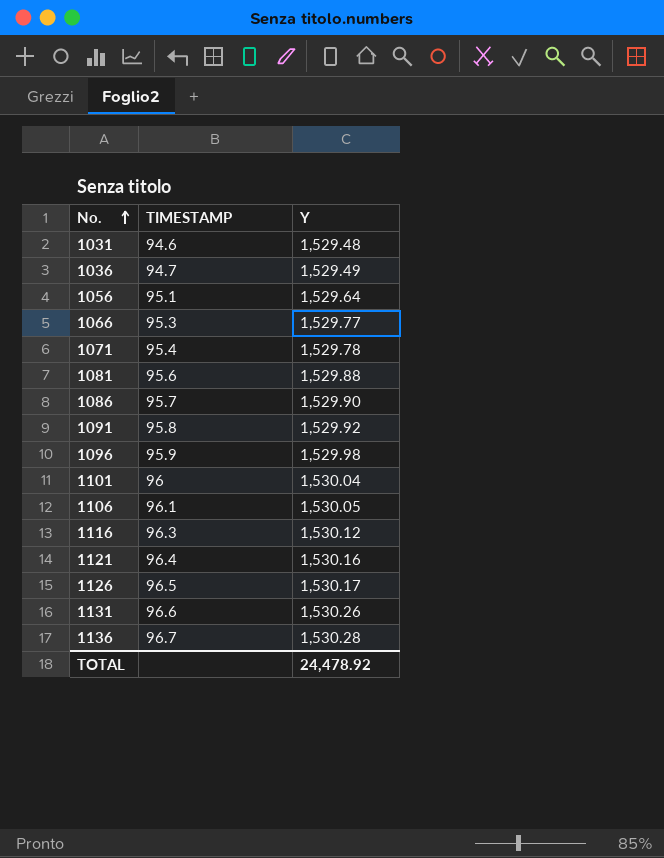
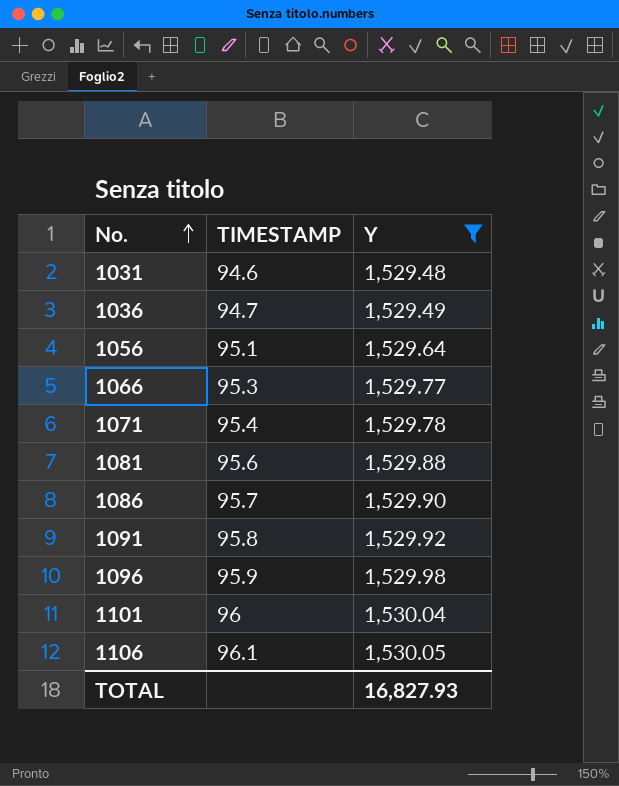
filter: none -> Y <= 1,530.05
TOTAL | Y: 24,478.92 -> 16,827.93

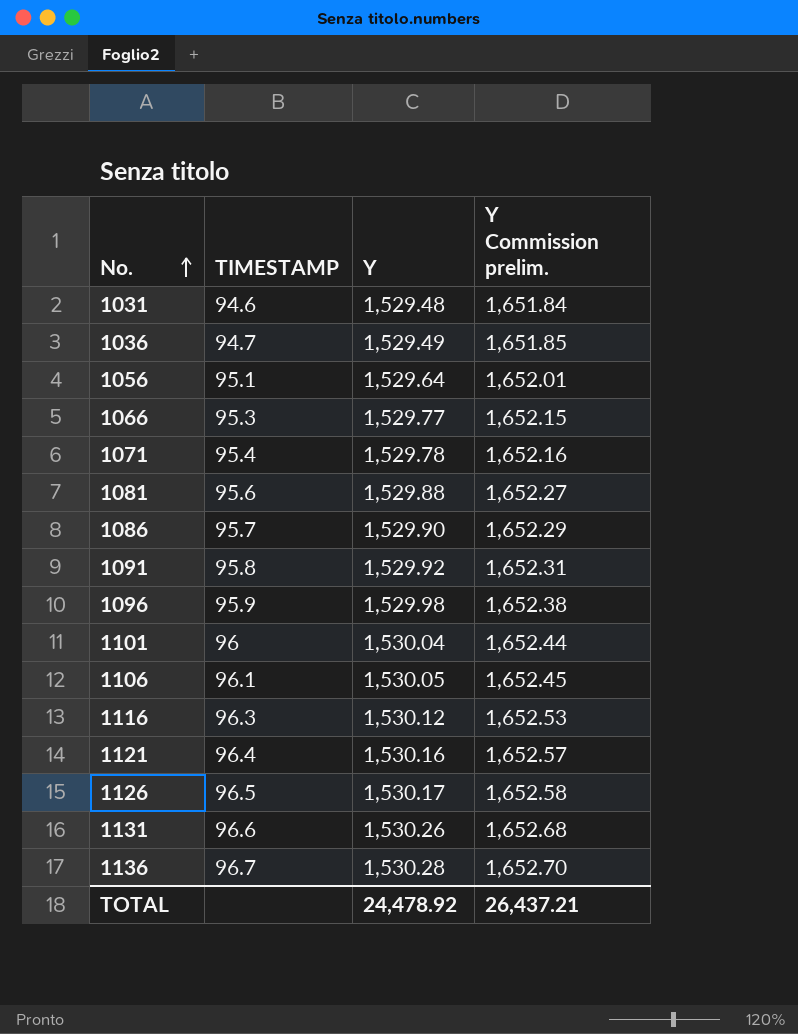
filter: Y <= 1,530.05 -> none
column Y Commission prelim. | formula: none -> [Y] * 1.08
TOTAL | Y: 16,827.93 -> 24,478.92

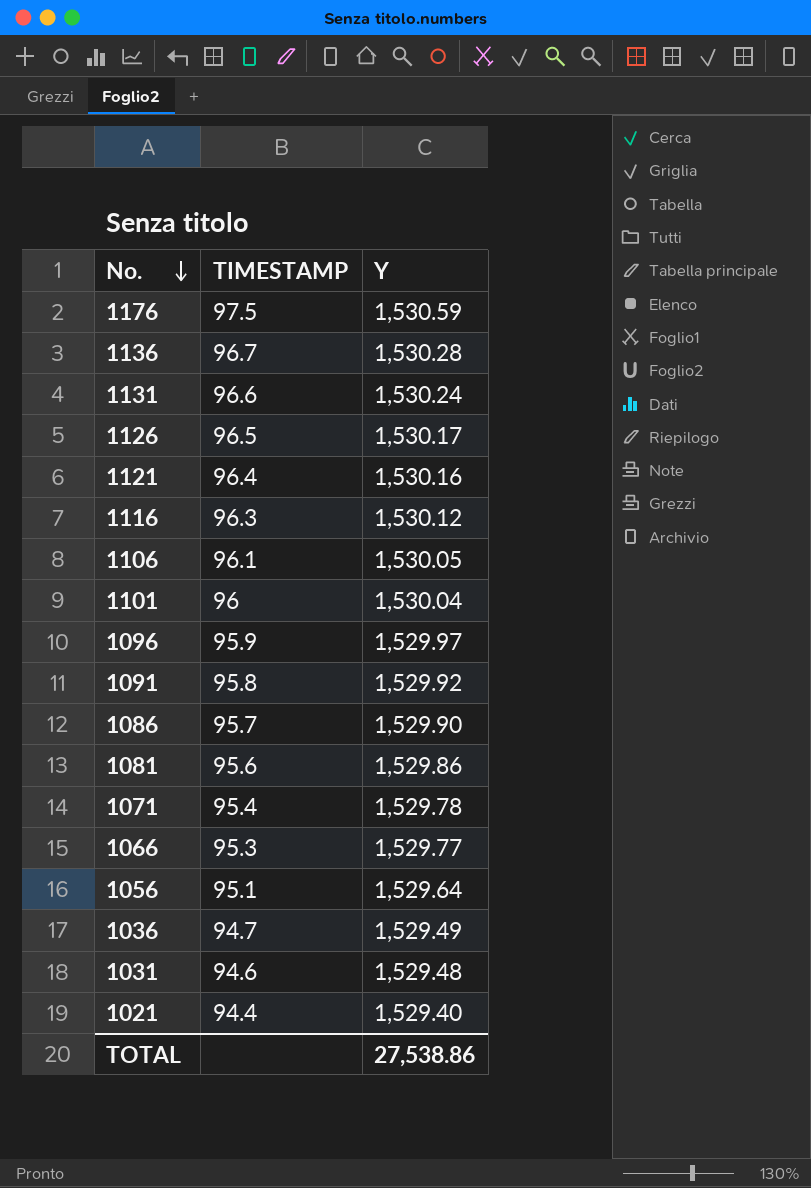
row order: No. ascending -> No. descending
column Y Commission prelim. | formula: [Y] * 1.08 -> none
row 1176: none -> 97.5 | 1,530.59
1131 | Y: 1,530.26 -> 1,530.24
1096 | Y: 1,529.98 -> 1,529.97
1081 | Y: 1,529.88 -> 1,529.86
row 1021: none -> 94.4 | 1,529.40
TOTAL | Y: 24,478.92 -> 27,538.86

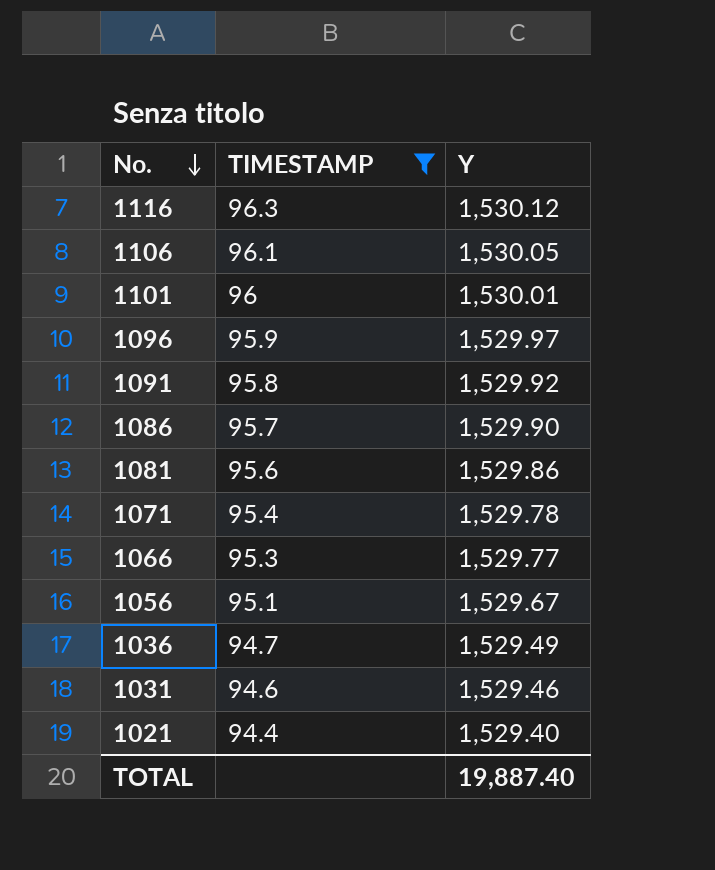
filter: none -> TIMESTAMP <= 96.3
1101 | Y: 1,530.04 -> 1,530.01
1056 | Y: 1,529.64 -> 1,529.67
1031 | Y: 1,529.48 -> 1,529.46
TOTAL | Y: 27,538.86 -> 19,887.40

